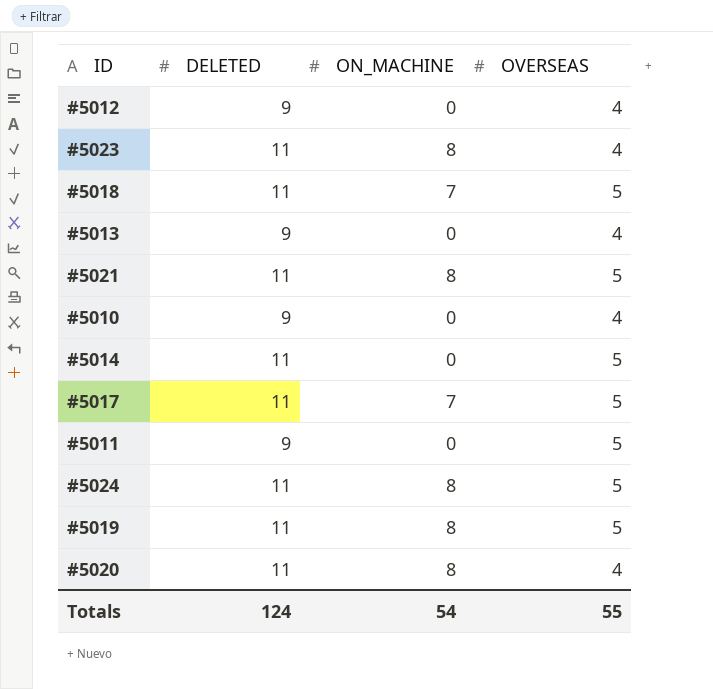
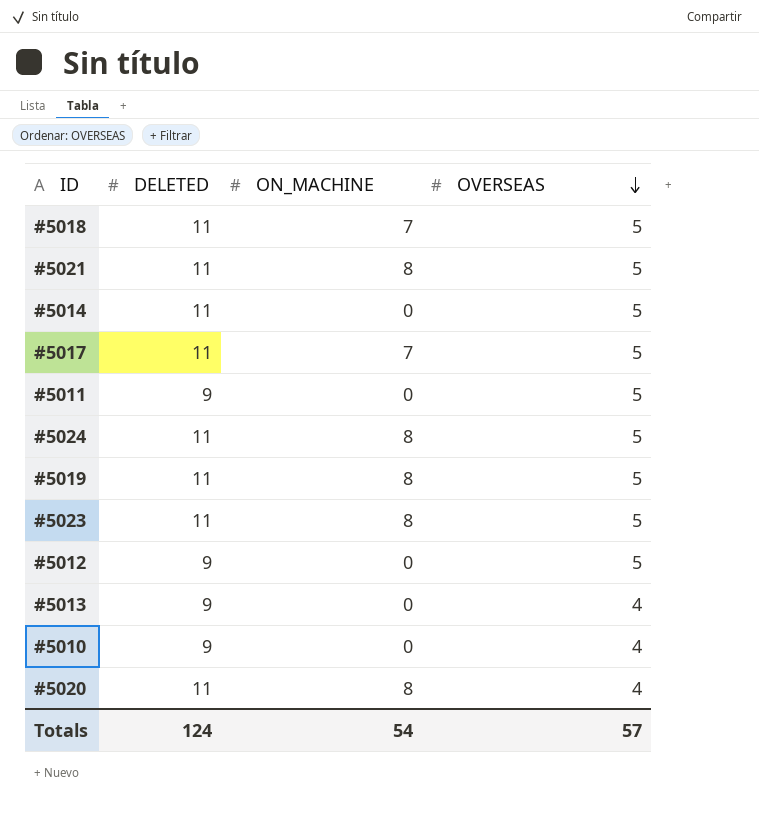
row order: none -> OVERSEAS descending
#5023 | OVERSEAS: 4 -> 5
#5012 | OVERSEAS: 4 -> 5
Totals | OVERSEAS: 55 -> 57

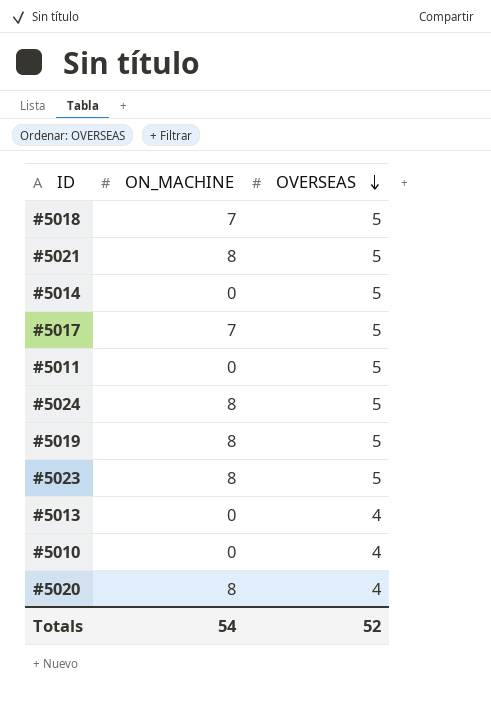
column DELETED | position: 2 -> none
row #5012: 9 | 0 | 5 -> none
Totals | OVERSEAS: 57 -> 52

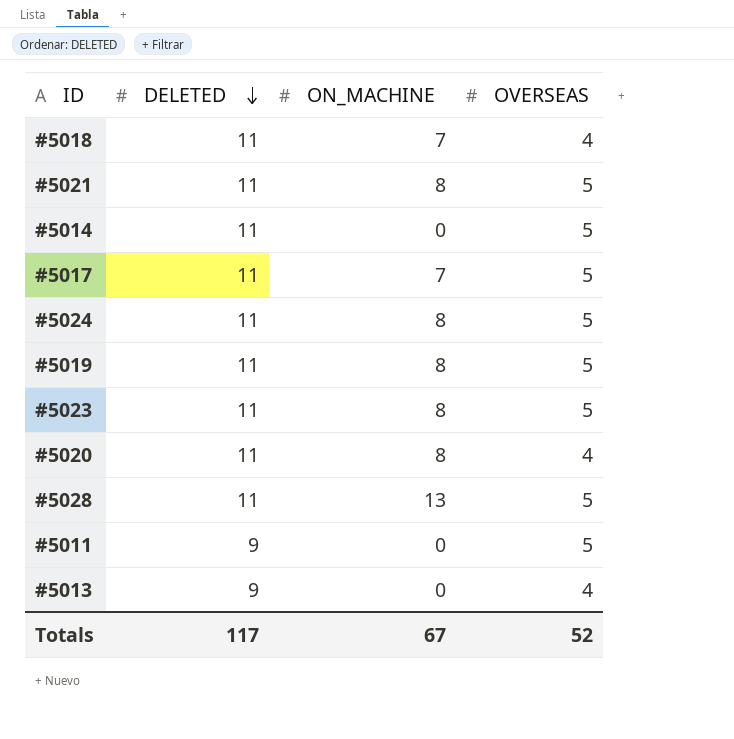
row order: OVERSEAS descending -> DELETED descending
column DELETED | position: none -> 2
row #5010: 0 | 4 -> none
#5018 | OVERSEAS: 5 -> 4
row #5028: none -> 11 | 13 | 5
Totals | ON_MACHINE: 54 -> 67

